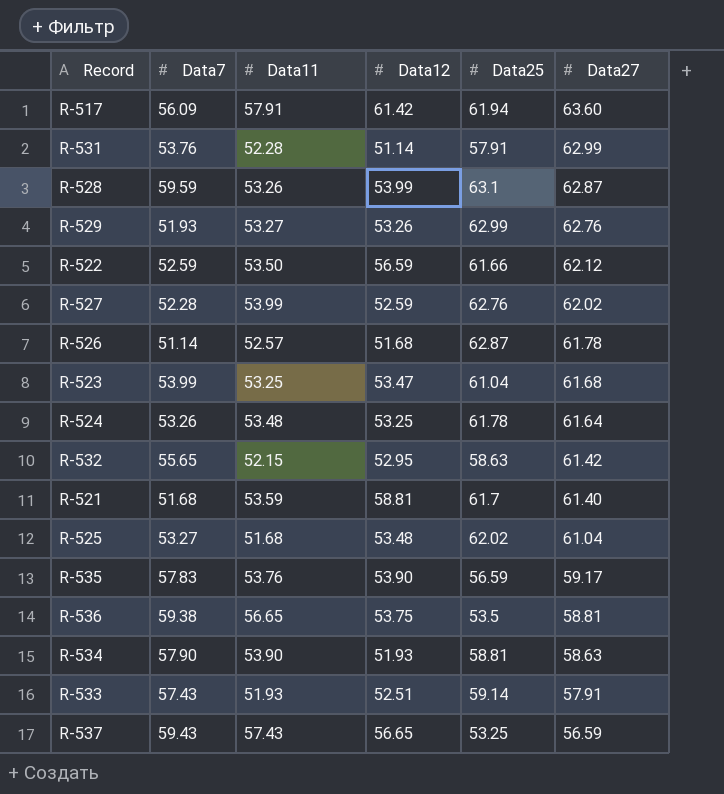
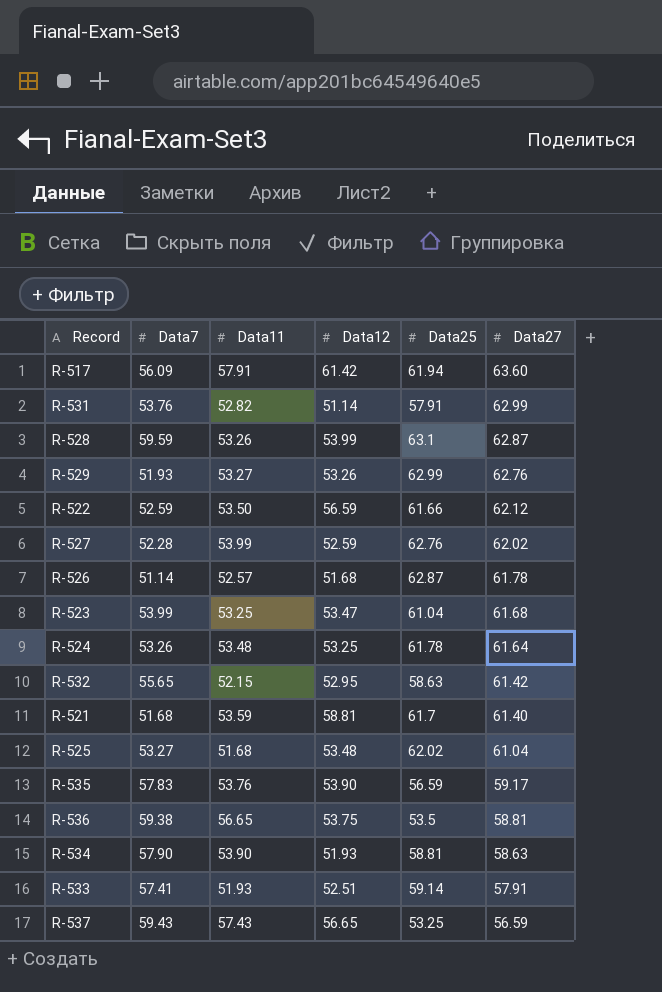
R-531 | Data11: 52.28 -> 52.82
R-533 | Data7: 57.43 -> 57.41

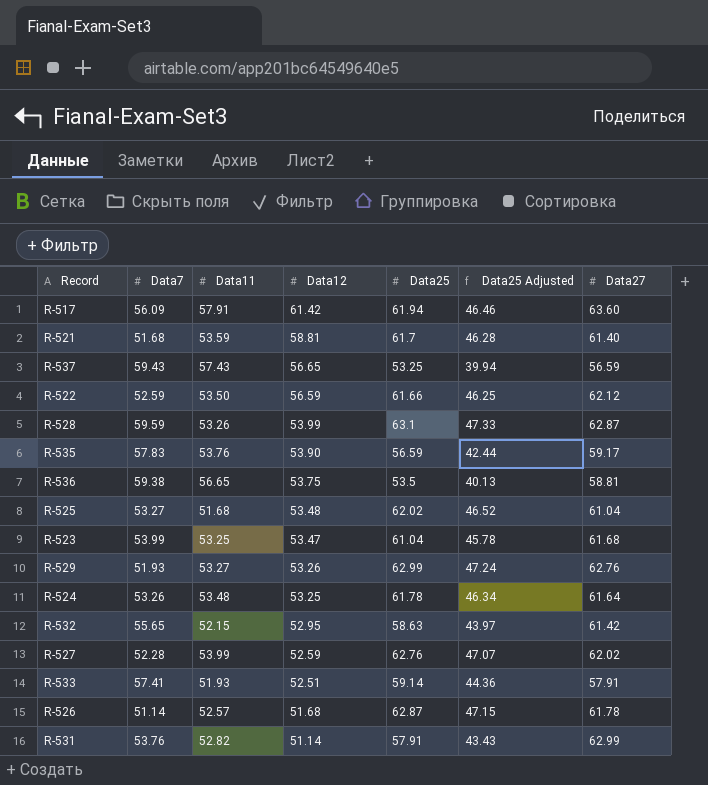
row order: Data27 descending -> Data12 descending
column Data25 Adjusted | formula: none -> [Data25] * 0.75
row R-534: 57.90 | 53.90 | 51.93 | 58.81 | 58.63 -> none

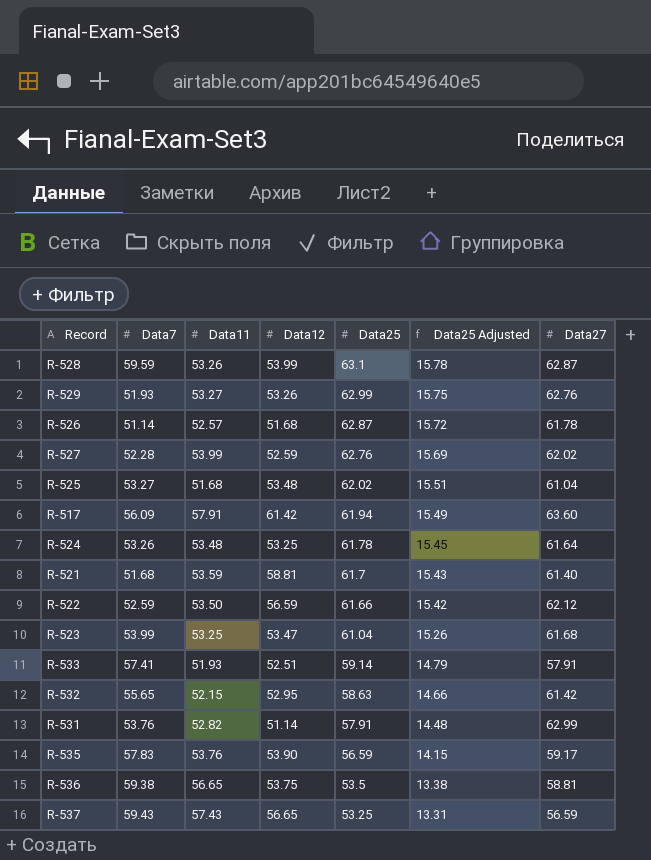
row order: Data12 descending -> Data25 descending
column Data25 Adjusted | formula: [Data25] * 0.75 -> [Data25] * 0.25

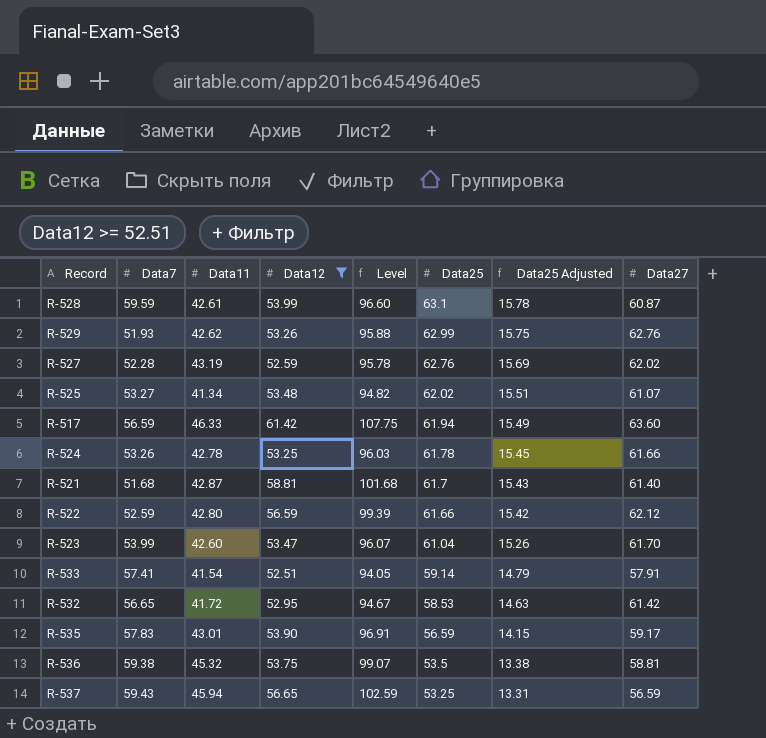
filter: none -> Data12 >= 52.51
column Level | formula: none -> [Data11] + [Data12]
R-528 | Data11: 53.26 -> 42.61
R-528 | Data27: 62.87 -> 60.87
R-529 | Data11: 53.27 -> 42.62
R-527 | Data11: 53.99 -> 43.19
R-525 | Data11: 51.68 -> 41.34
R-525 | Data27: 61.04 -> 61.07
R-517 | Data7: 56.09 -> 56.59
R-517 | Data11: 57.91 -> 46.33
R-524 | Data11: 53.48 -> 42.78
R-524 | Data27: 61.64 -> 61.66
R-521 | Data11: 53.59 -> 42.87
R-522 | Data11: 53.50 -> 42.80
R-523 | Data11: 53.25 -> 42.60
R-523 | Data27: 61.68 -> 61.70
R-533 | Data11: 51.93 -> 41.54
R-532 | Data7: 55.65 -> 56.65
R-532 | Data11: 52.15 -> 41.72
R-532 | Data25: 58.63 -> 58.53
R-532 | Data25 Adjusted: 14.66 -> 14.63
R-535 | Data11: 53.76 -> 43.01
R-536 | Data11: 56.65 -> 45.32
R-537 | Data11: 57.43 -> 45.94

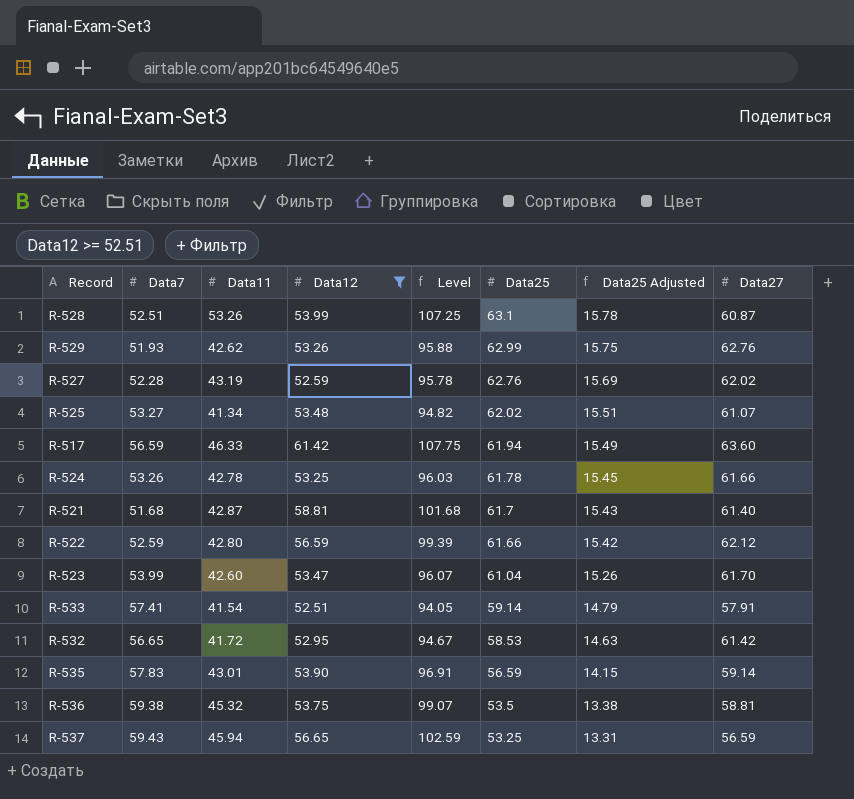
R-528 | Data7: 59.59 -> 52.51
R-528 | Data11: 42.61 -> 53.26
R-528 | Level: 96.60 -> 107.25
R-535 | Data27: 59.17 -> 59.14

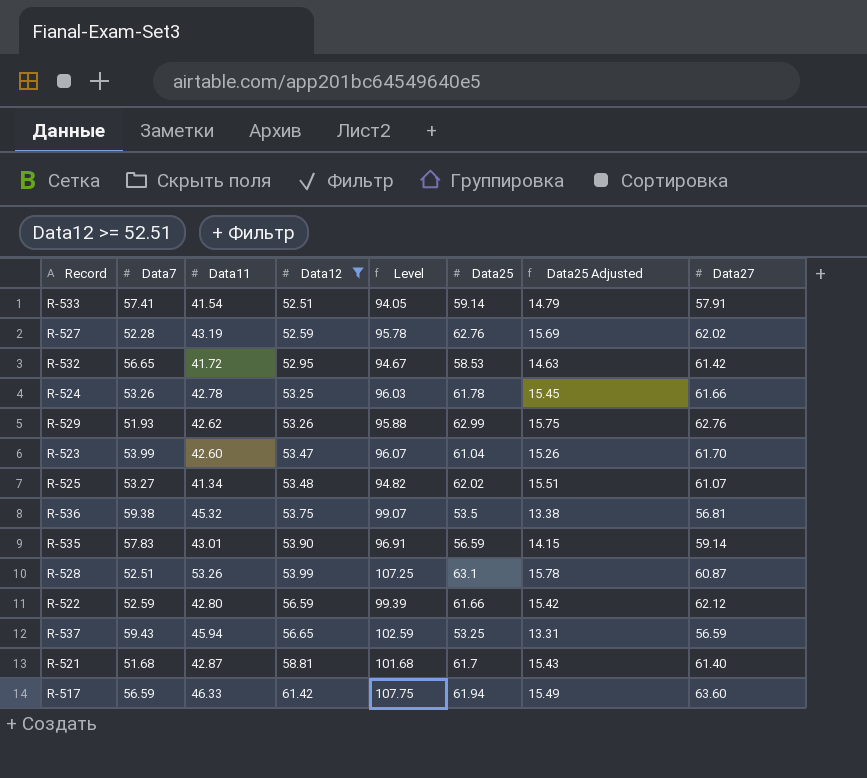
row order: Data25 descending -> Data12 ascending
R-536 | Data27: 58.81 -> 56.81

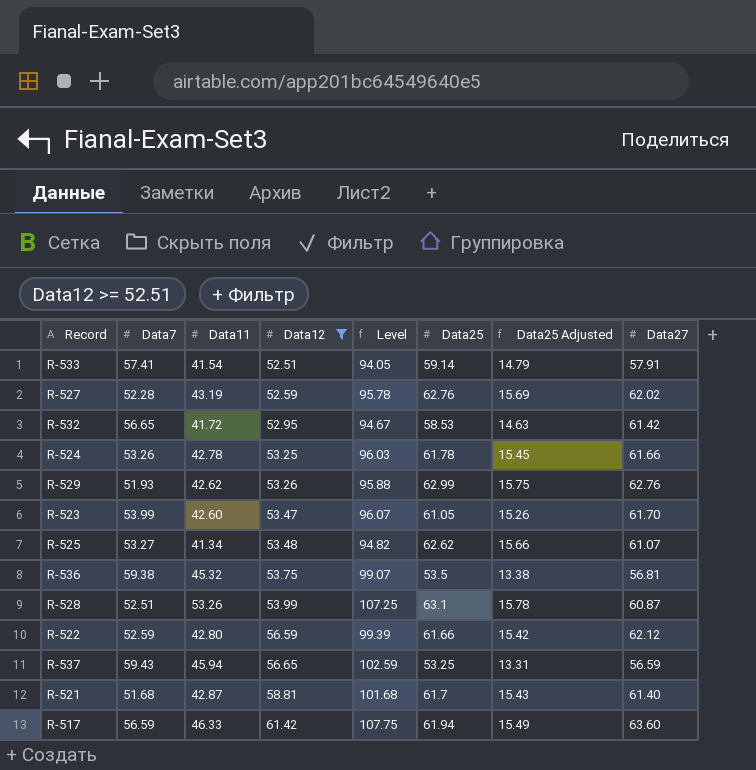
row R-535: 57.83 | 43.01 | 53.90 | 96.91 | 56.59 | 14.15 | 59.14 -> none
R-523 | Data25: 61.04 -> 61.05
R-525 | Data25: 62.02 -> 62.62
R-525 | Data25 Adjusted: 15.51 -> 15.66

